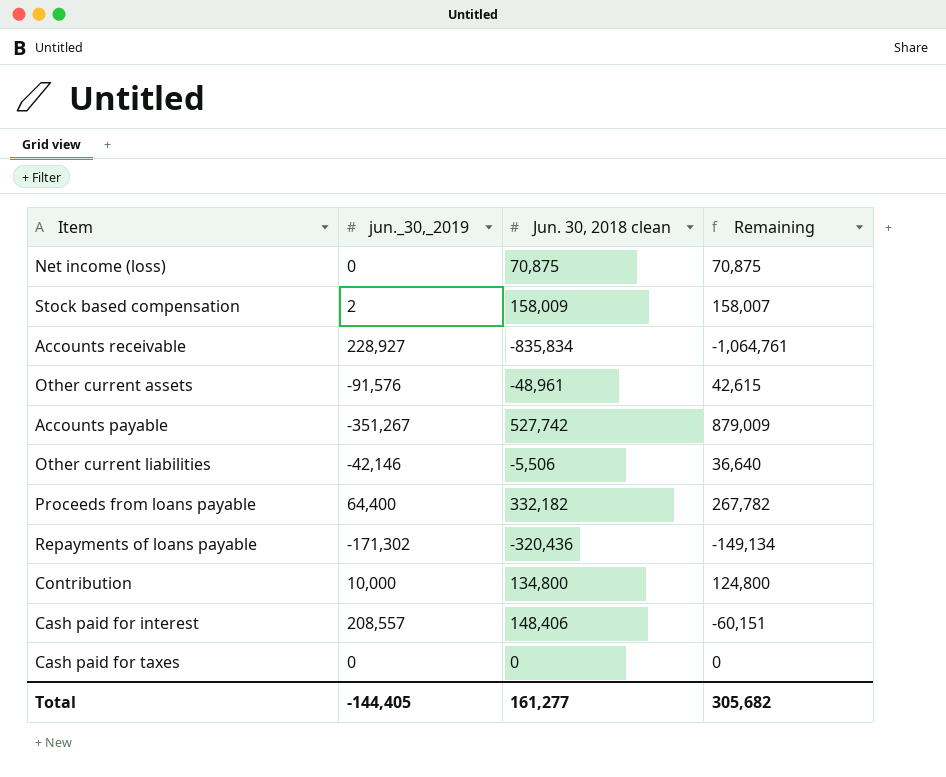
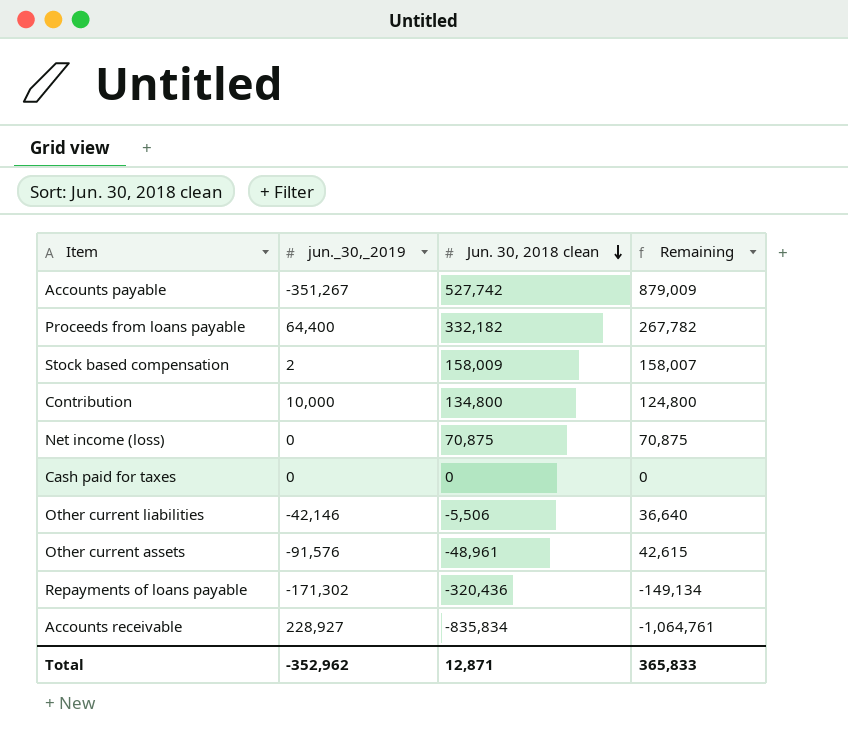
row order: none -> Jun. 30, 2018 clean descending
row Cash paid for interest: 208,557 | 148,406 | -60,151 -> none
Total | jun._30,_2019: -144,405 -> -352,962
Total | Jun. 30, 2018 clean: 161,277 -> 12,871
Total | Remaining: 305,682 -> 365,833

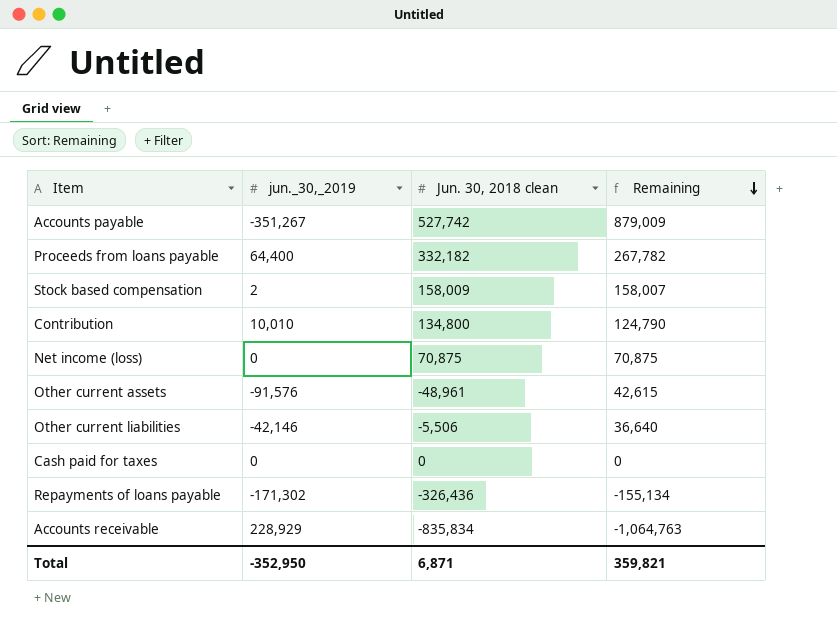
row order: Jun. 30, 2018 clean descending -> Remaining descending
Contribution | jun._30,_2019: 10,000 -> 10,010
Contribution | Remaining: 124,800 -> 124,790
Repayments of loans payable | Jun. 30, 2018 clean: -320,436 -> -326,436
Repayments of loans payable | Remaining: -149,134 -> -155,134
Accounts receivable | jun._30,_2019: 228,927 -> 228,929
Accounts receivable | Remaining: -1,064,761 -> -1,064,763
Total | jun._30,_2019: -352,962 -> -352,950
Total | Jun. 30, 2018 clean: 12,871 -> 6,871
Total | Remaining: 365,833 -> 359,821

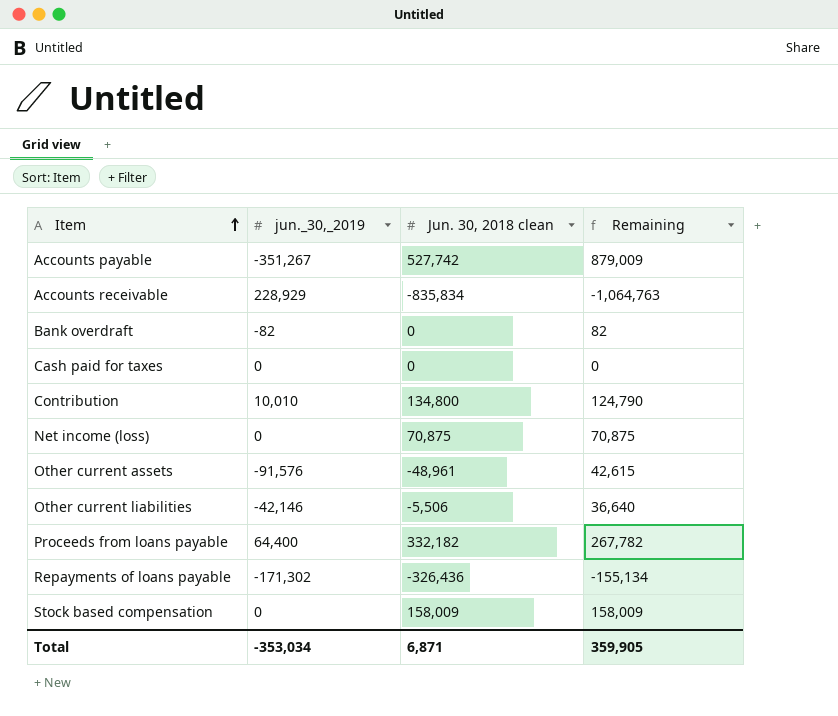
row order: Remaining descending -> Item ascending
row Bank overdraft: none -> -82 | 0 | 82
Stock based compensation | jun._30,_2019: 2 -> 0
Stock based compensation | Remaining: 158,007 -> 158,009
Total | jun._30,_2019: -352,950 -> -353,034
Total | Remaining: 359,821 -> 359,905

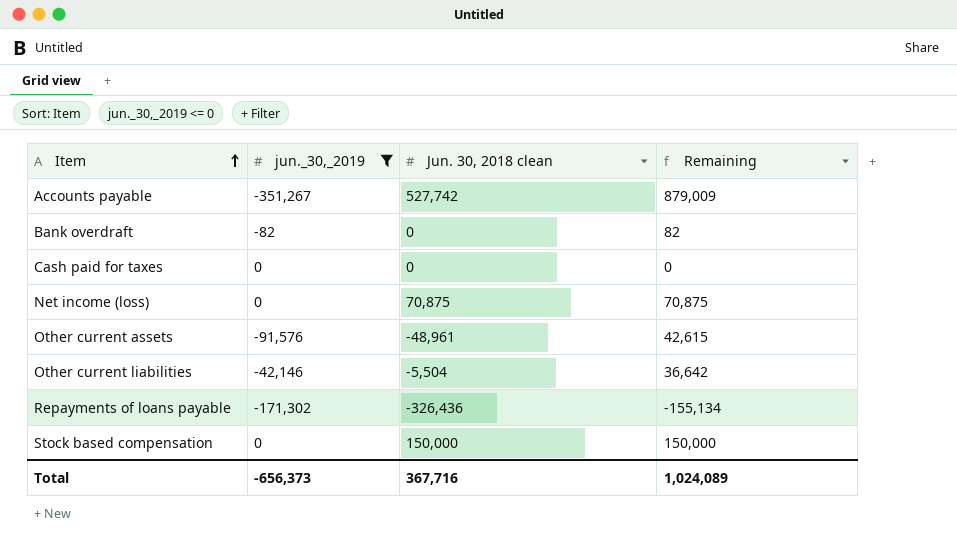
filter: none -> jun._30,_2019 <= 0
Other current liabilities | Jun. 30, 2018 clean: -5,506 -> -5,504
Other current liabilities | Remaining: 36,640 -> 36,642
Stock based compensation | Jun. 30, 2018 clean: 158,009 -> 150,000
Stock based compensation | Remaining: 158,009 -> 150,000
Total | jun._30,_2019: -353,034 -> -656,373
Total | Jun. 30, 2018 clean: 6,871 -> 367,716
Total | Remaining: 359,905 -> 1,024,089

